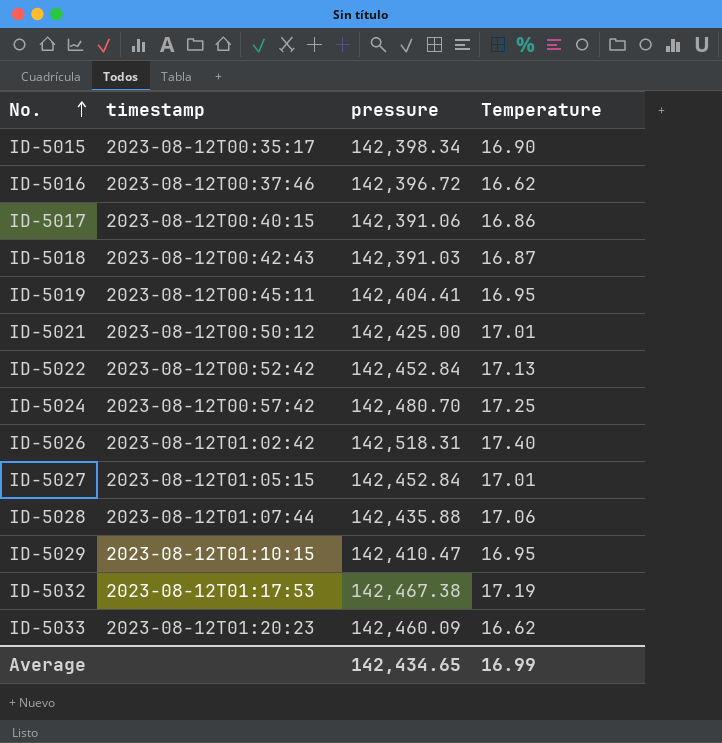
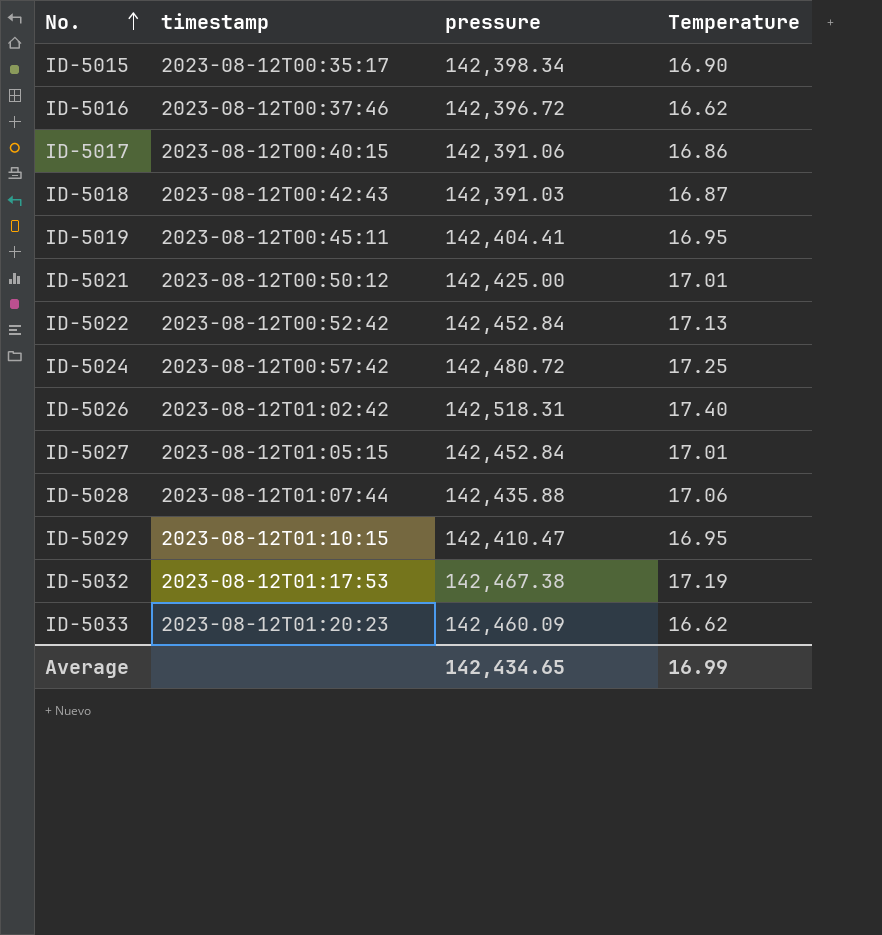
ID-5024 | pressure: 142,480.70 -> 142,480.72

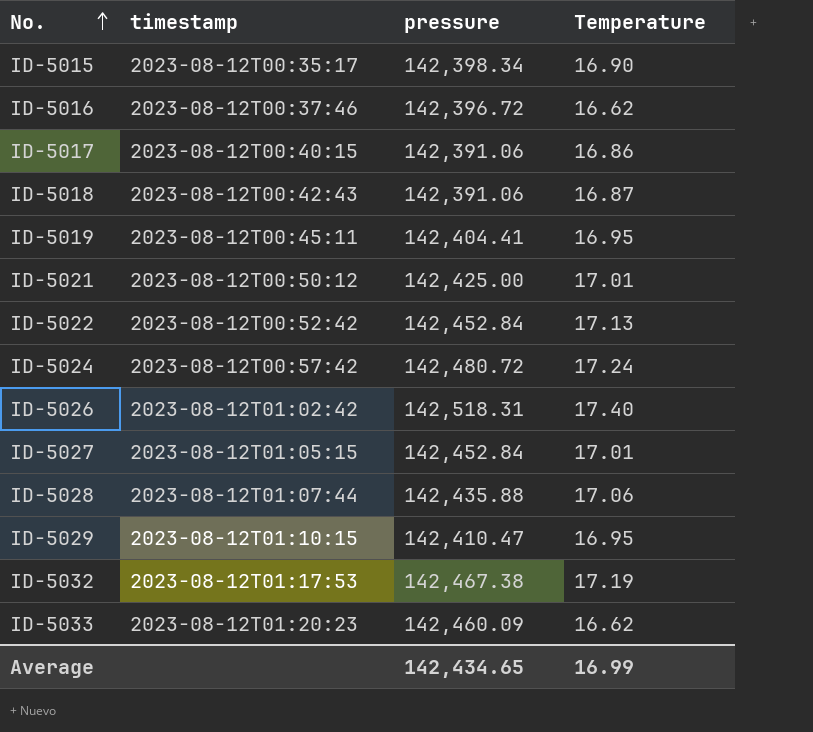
ID-5018 | pressure: 142,391.03 -> 142,391.06
ID-5024 | Temperature: 17.25 -> 17.24

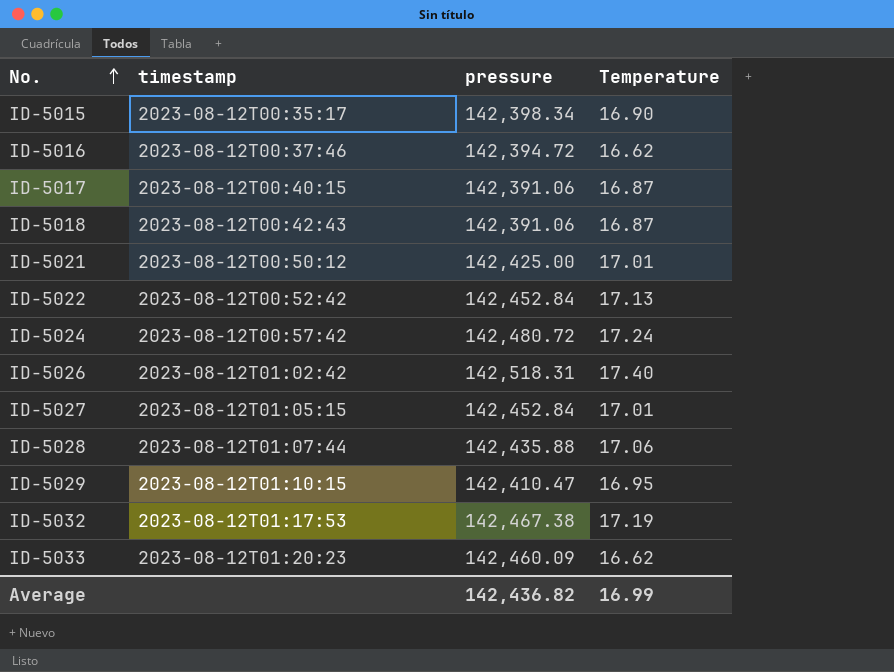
row ID-5019: 2023-08-12T00:45:11 | 142,404.41 | 16.95 -> none
ID-5016 | pressure: 142,396.72 -> 142,394.72
ID-5017 | Temperature: 16.86 -> 16.87
Average | pressure: 142,434.65 -> 142,436.82

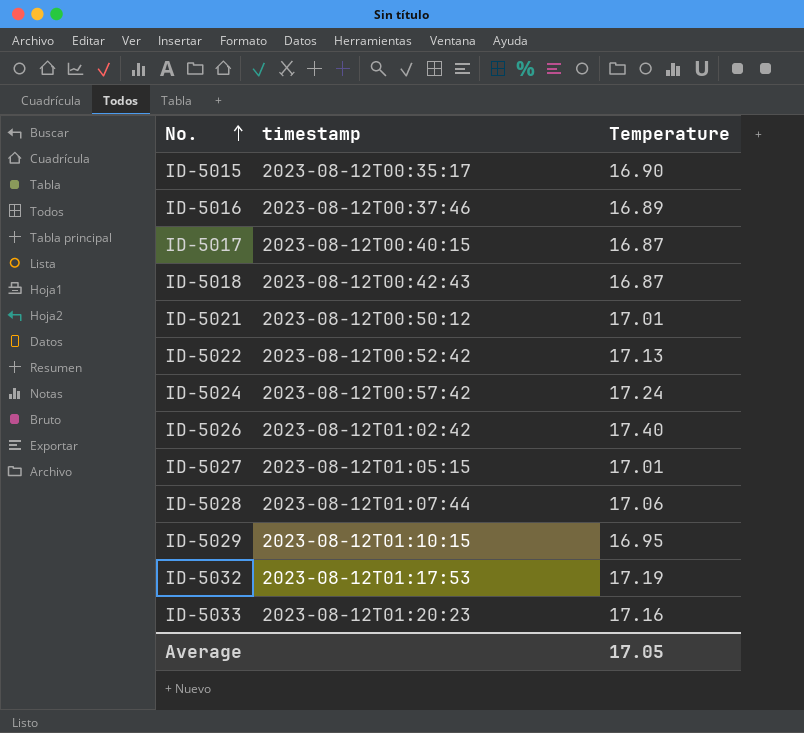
column pressure | position: 3 -> none
ID-5016 | Temperature: 16.62 -> 16.89
ID-5033 | Temperature: 16.62 -> 17.16
Average | Temperature: 16.99 -> 17.05

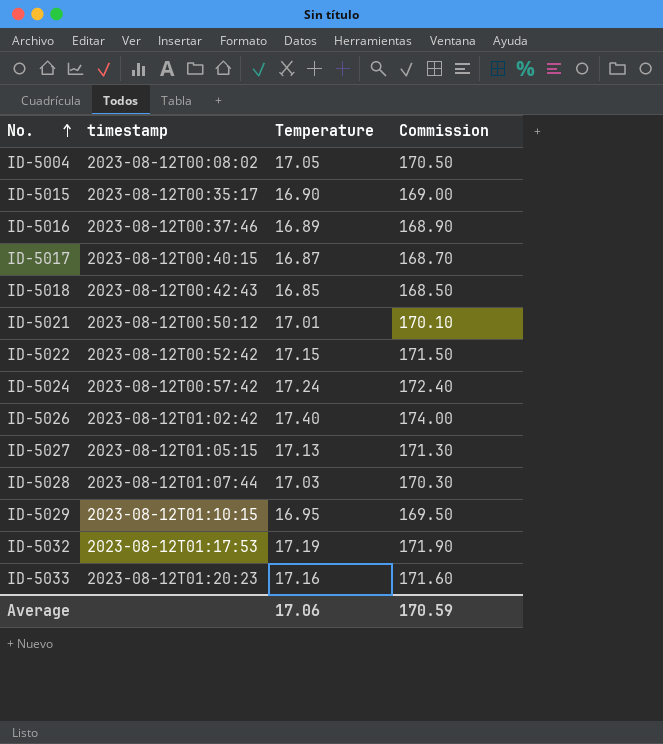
column Commission | formula: none -> [Temperature] * 10
row ID-5004: none -> 2023-08-12T00:08:02 | 17.05 | 170.50
ID-5018 | Temperature: 16.87 -> 16.85
ID-5022 | Temperature: 17.13 -> 17.15
ID-5027 | Temperature: 17.01 -> 17.13
ID-5028 | Temperature: 17.06 -> 17.03
Average | Temperature: 17.05 -> 17.06

